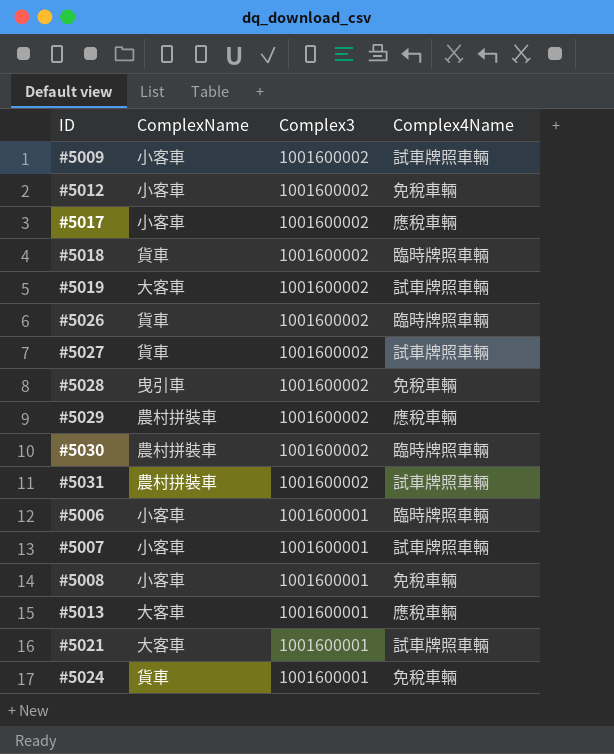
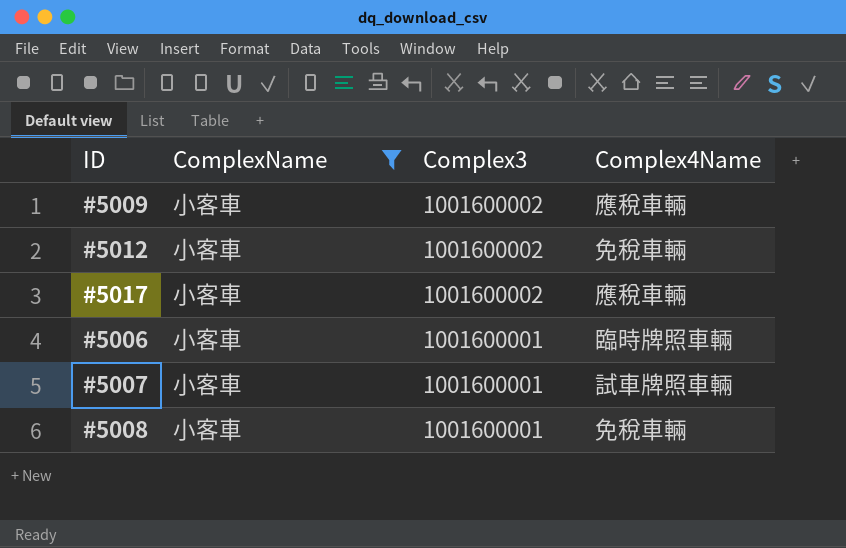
filter: none -> ComplexName = 小客車
#5009 | Complex4Name: 試車牌照車輛 -> 應稅車輛

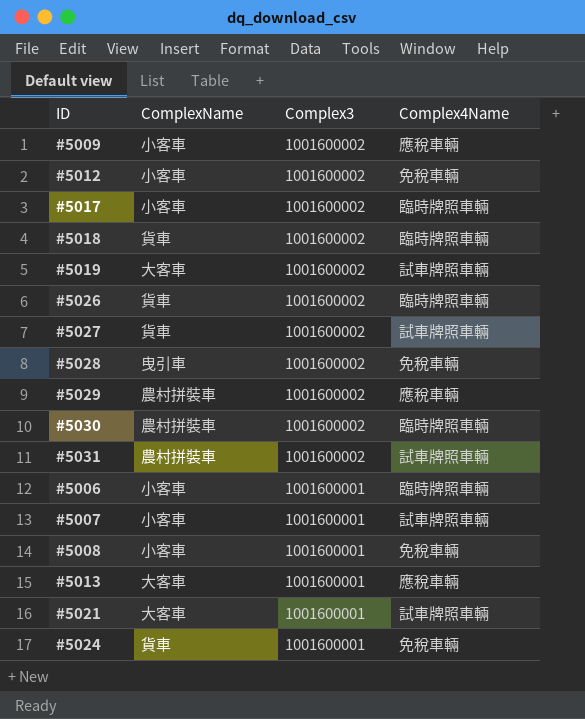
filter: ComplexName = 小客車 -> none
#5017 | Complex4Name: 應稅車輛 -> 臨時牌照車輛

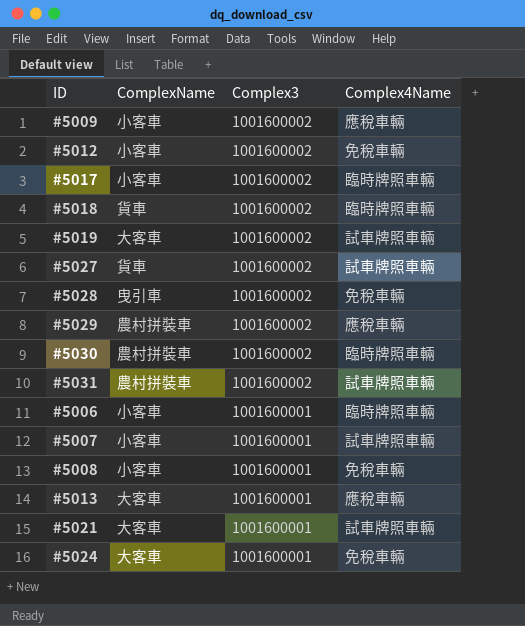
row #5026: 貨車 | 1001600002 | 臨時牌照車輛 -> none
#5024 | ComplexName: 貨車 -> 大客車

